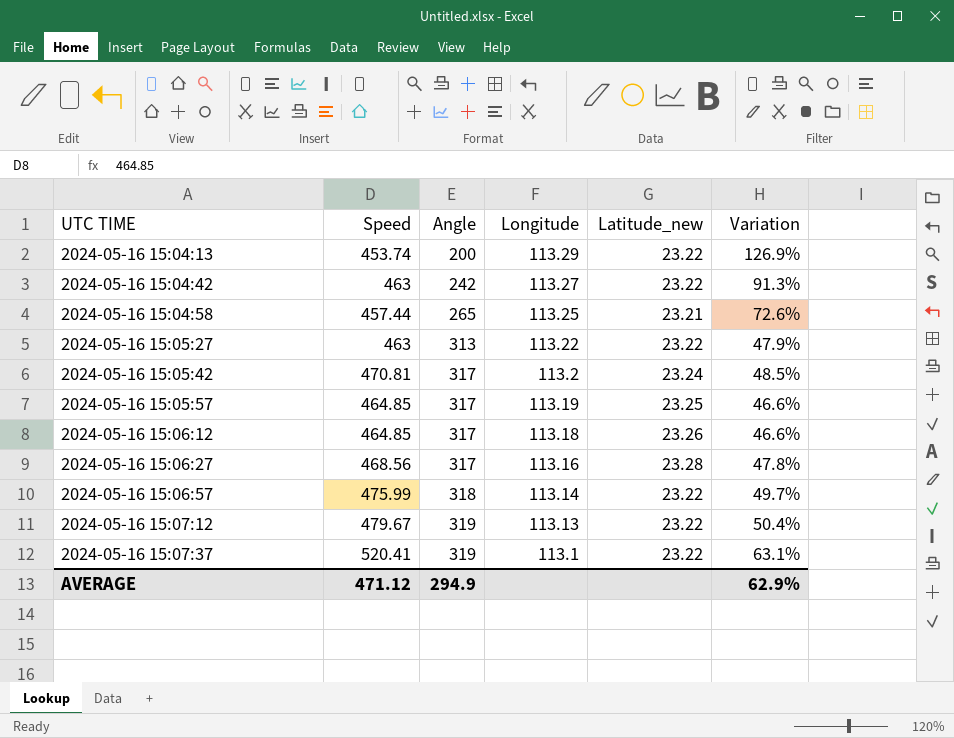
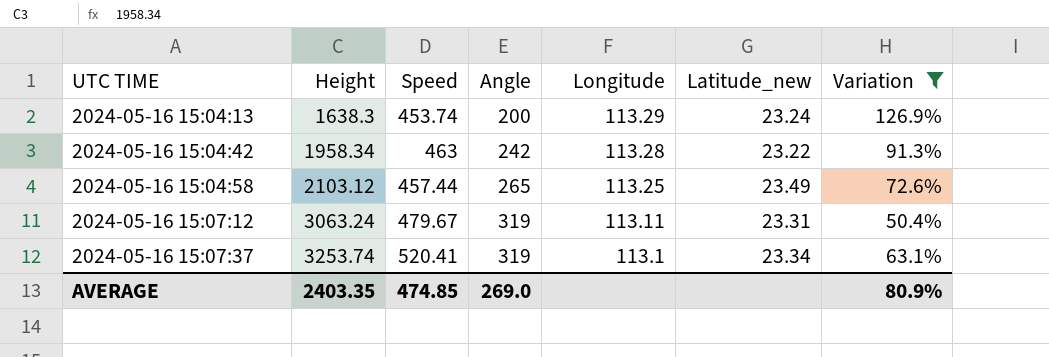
filter: none -> Variation >= 50.4%
column Height | position: none -> 2
2024-05-16 15:04:13 | Latitude_new: 23.22 -> 23.24
2024-05-16 15:04:42 | Longitude: 113.27 -> 113.28
2024-05-16 15:04:58 | Latitude_new: 23.21 -> 23.49
2024-05-16 15:07:12 | Longitude: 113.13 -> 113.11
2024-05-16 15:07:12 | Latitude_new: 23.22 -> 23.31
2024-05-16 15:07:37 | Latitude_new: 23.22 -> 23.34
AVERAGE | Speed: 471.12 -> 474.85
AVERAGE | Angle: 294.9 -> 269.0
AVERAGE | Variation: 62.9% -> 80.9%

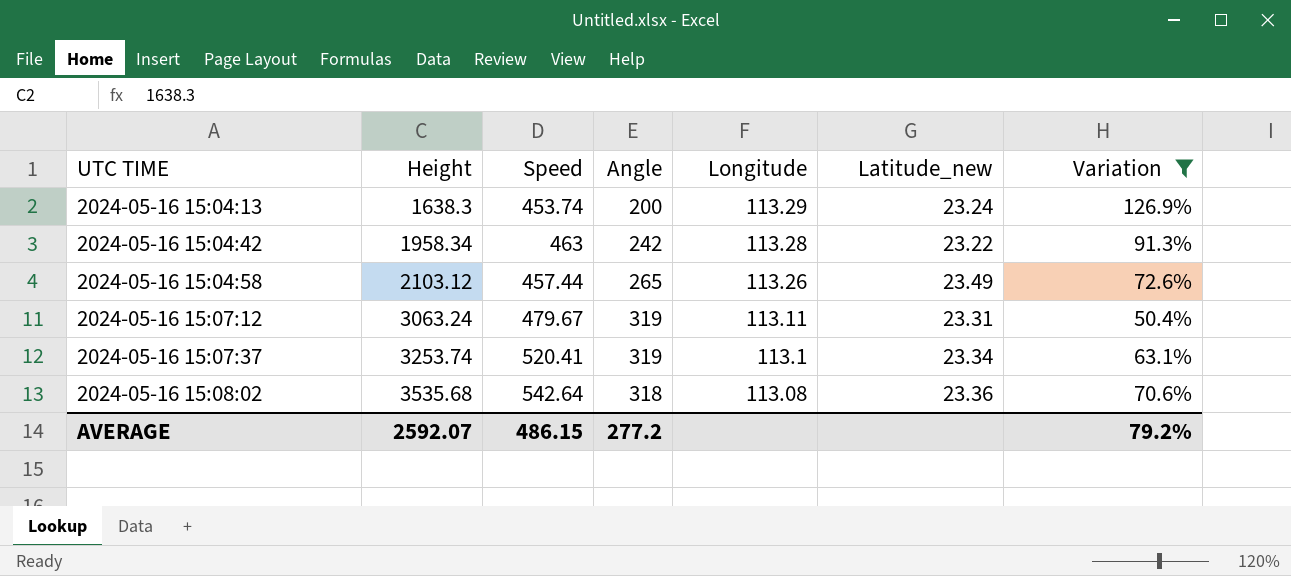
2024-05-16 15:04:58 | Longitude: 113.25 -> 113.26
row 2024-05-16 15:08:02: none -> 3535.68 | 542.64 | 318 | 113.08 | 23.36 | 70.6%
AVERAGE | Height: 2403.35 -> 2592.07
AVERAGE | Speed: 474.85 -> 486.15
AVERAGE | Angle: 269.0 -> 277.2
AVERAGE | Variation: 80.9% -> 79.2%

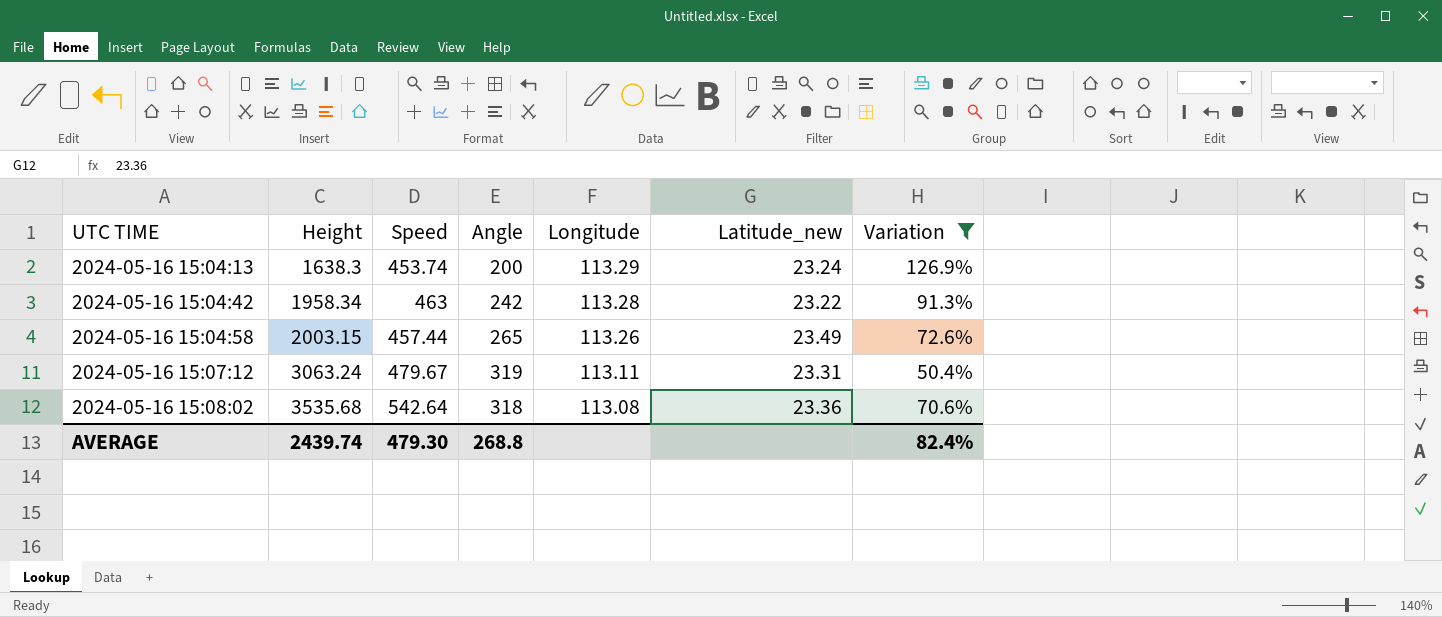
row 2024-05-16 15:07:37: 3253.74 | 520.41 | 319 | 113.1 | 23.34 | 63.1% -> none
2024-05-16 15:04:58 | Height: 2103.12 -> 2003.15
AVERAGE | Height: 2592.07 -> 2439.74
AVERAGE | Speed: 486.15 -> 479.30
AVERAGE | Angle: 277.2 -> 268.8
AVERAGE | Variation: 79.2% -> 82.4%

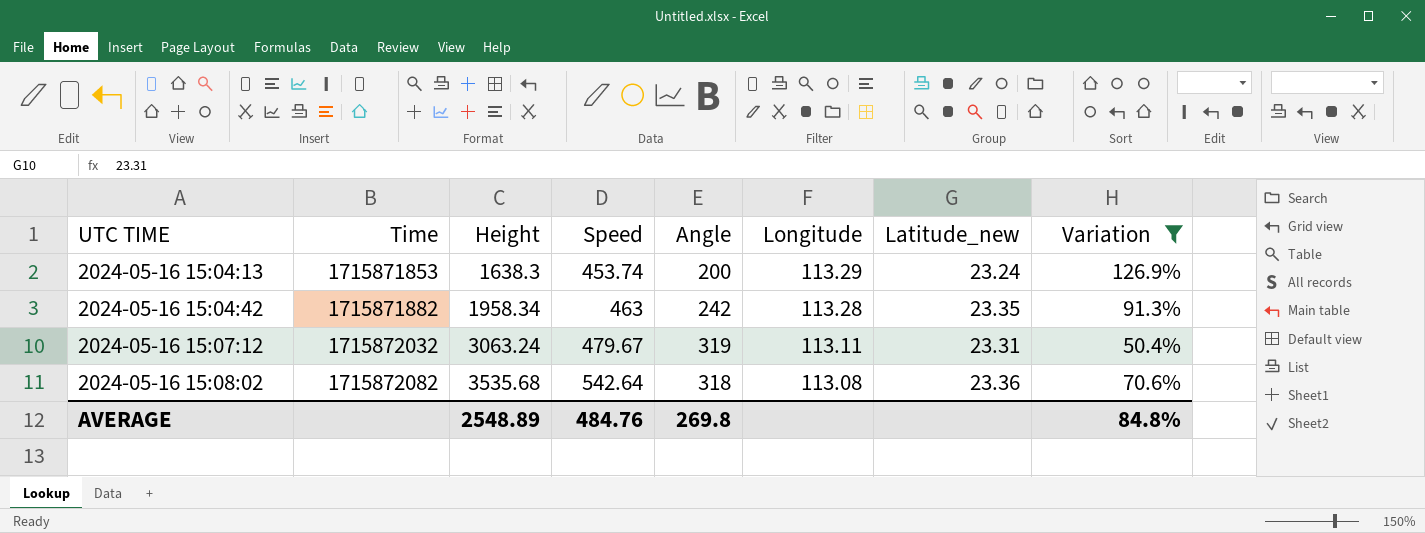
column Time | position: none -> 2
row 2024-05-16 15:04:58: 2003.15 | 457.44 | 265 | 113.26 | 23.49 | 72.6% -> none
2024-05-16 15:04:42 | Latitude_new: 23.22 -> 23.35
AVERAGE | Height: 2439.74 -> 2548.89
AVERAGE | Speed: 479.30 -> 484.76
AVERAGE | Angle: 268.8 -> 269.8
AVERAGE | Variation: 82.4% -> 84.8%

